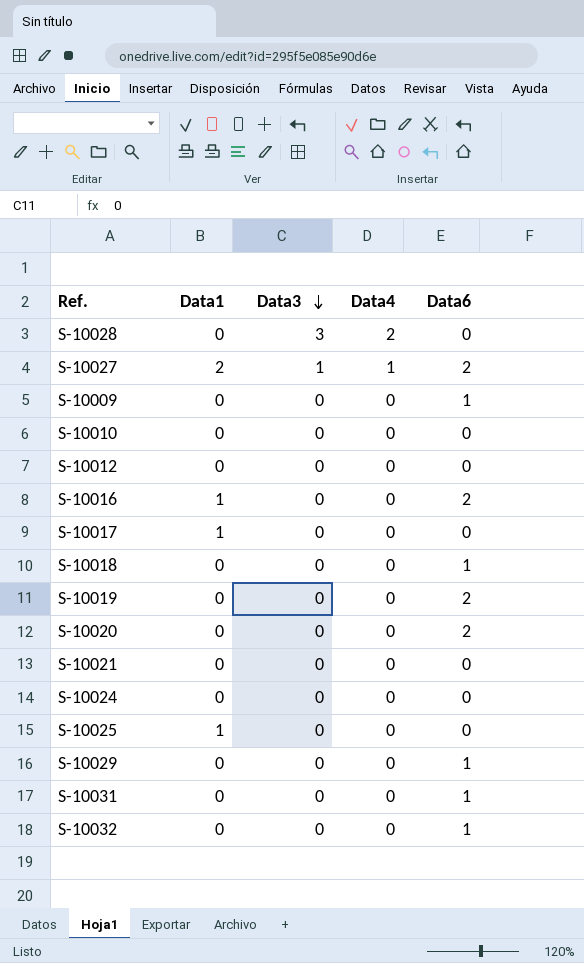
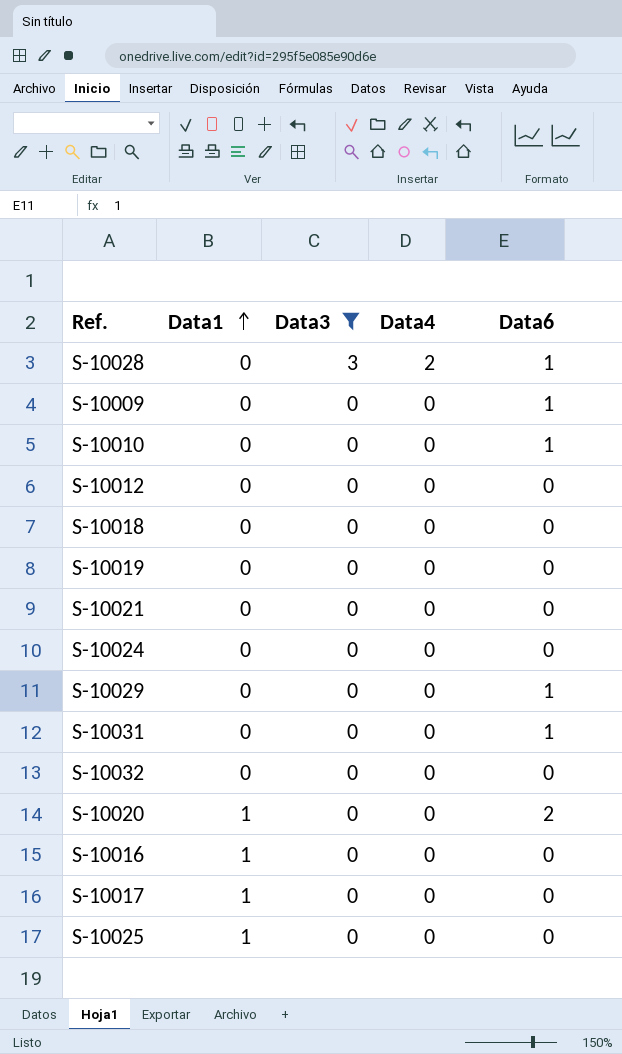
filter: none -> Data3 != 1
row order: Data3 descending -> Data1 ascending
S-10028 | Data6: 0 -> 1
S-10010 | Data6: 0 -> 1
S-10018 | Data6: 1 -> 0
S-10019 | Data6: 2 -> 0
S-10032 | Data6: 1 -> 0
S-10020 | Data1: 0 -> 1
S-10016 | Data6: 2 -> 0

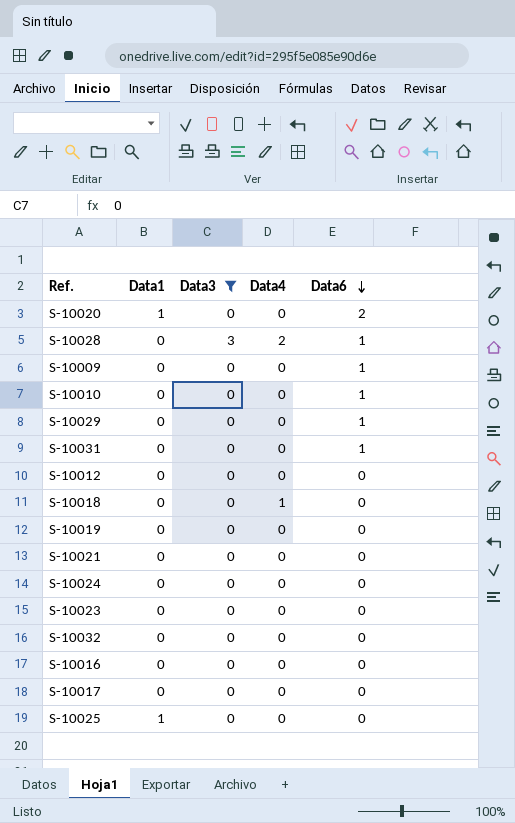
row order: Data1 ascending -> Data6 descending
S-10018 | Data4: 0 -> 1
row S-10023: none -> 0 | 0 | 0 | 0
S-10016 | Data1: 1 -> 0
S-10017 | Data1: 1 -> 0

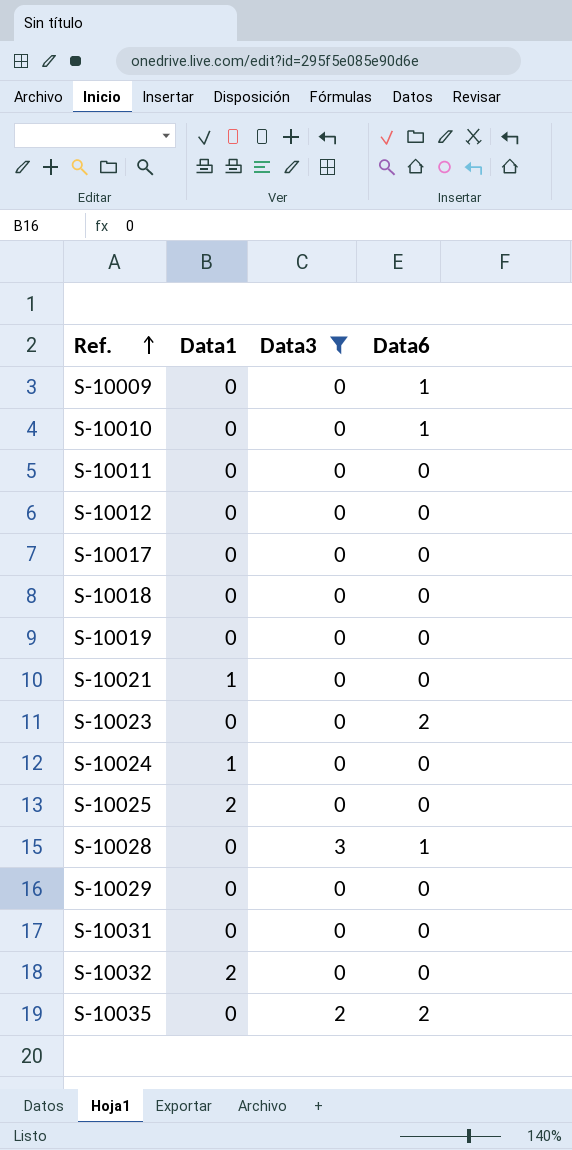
row order: Data6 descending -> Ref. ascending
column Data4 | position: 4 -> none
row S-10020: 1 | 0 | 0 | 2 -> none
row S-10016: 0 | 0 | 0 | 0 -> none
row S-10011: none -> 0 | 0 | 0
S-10021 | Data1: 0 -> 1
S-10023 | Data6: 0 -> 2
S-10024 | Data1: 0 -> 1
S-10025 | Data1: 1 -> 2
S-10029 | Data6: 1 -> 0
S-10031 | Data6: 1 -> 0
S-10032 | Data1: 0 -> 2
row S-10035: none -> 0 | 2 | 2

